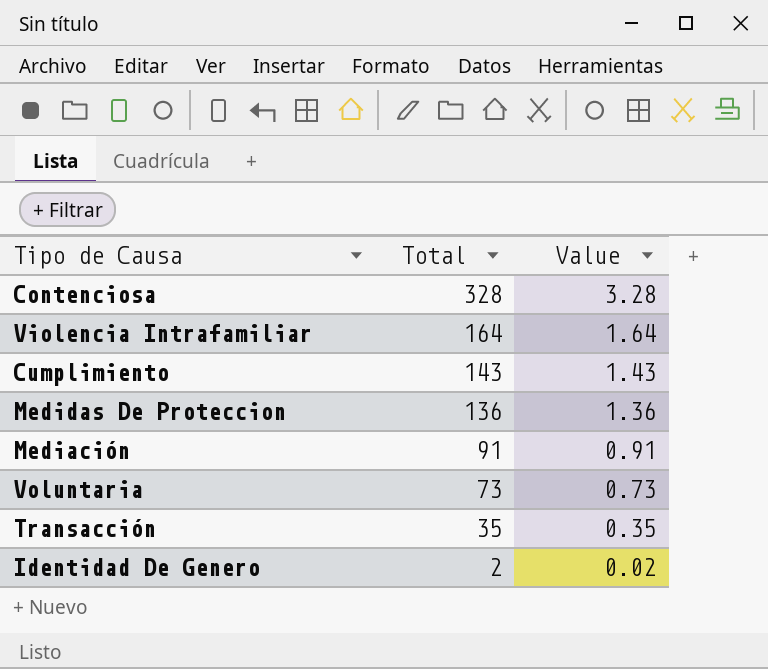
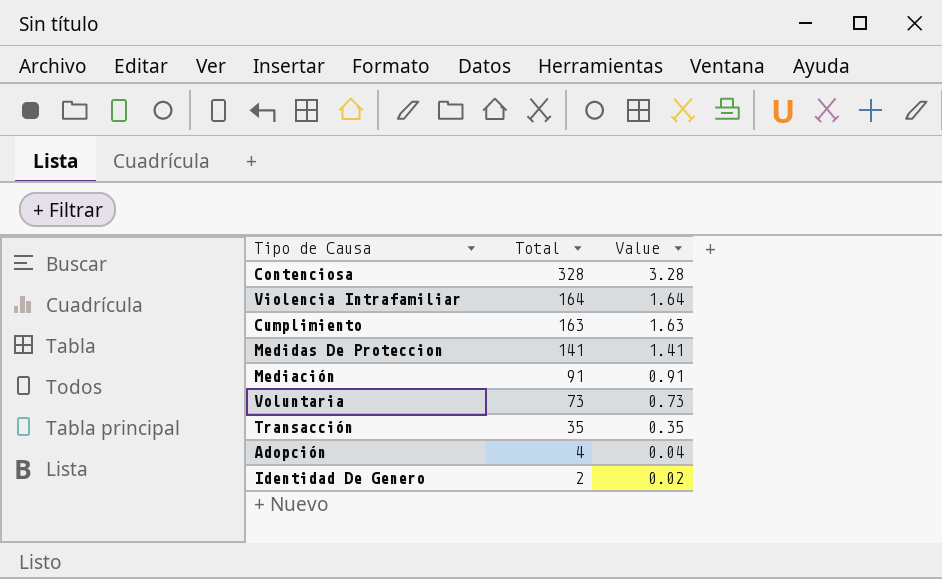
Cumplimiento | Total: 143 -> 163
Cumplimiento | Value: 1.43 -> 1.63
Medidas De Proteccion | Total: 136 -> 141
Medidas De Proteccion | Value: 1.36 -> 1.41
row Adopción: none -> 4 | 0.04

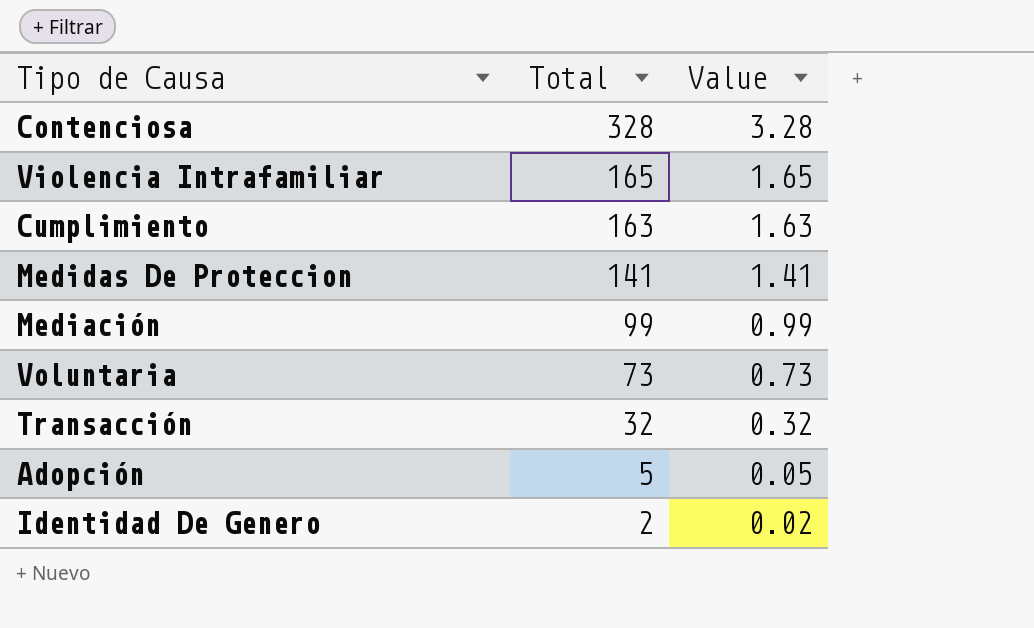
Violencia Intrafamiliar | Total: 164 -> 165
Violencia Intrafamiliar | Value: 1.64 -> 1.65
Mediación | Total: 91 -> 99
Mediación | Value: 0.91 -> 0.99
Transacción | Total: 35 -> 32
Transacción | Value: 0.35 -> 0.32
Adopción | Total: 4 -> 5
Adopción | Value: 0.04 -> 0.05

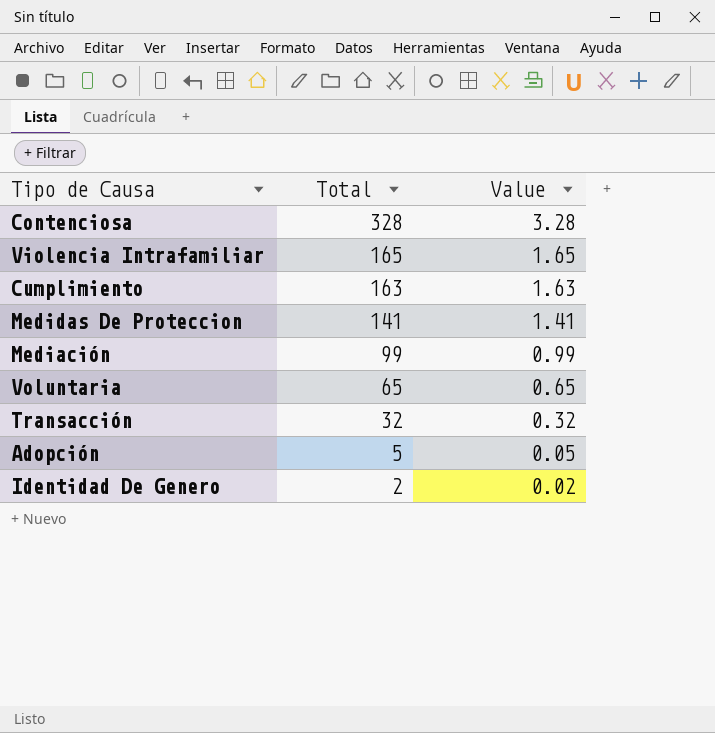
Voluntaria | Total: 73 -> 65
Voluntaria | Value: 0.73 -> 0.65

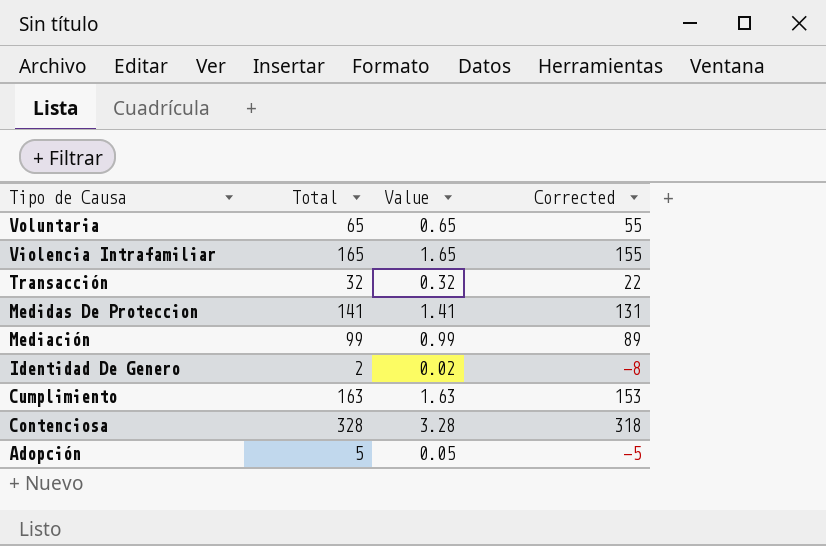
row order: Total descending -> Tipo de Causa descending
column Corrected | formula: none -> [Total] - 10

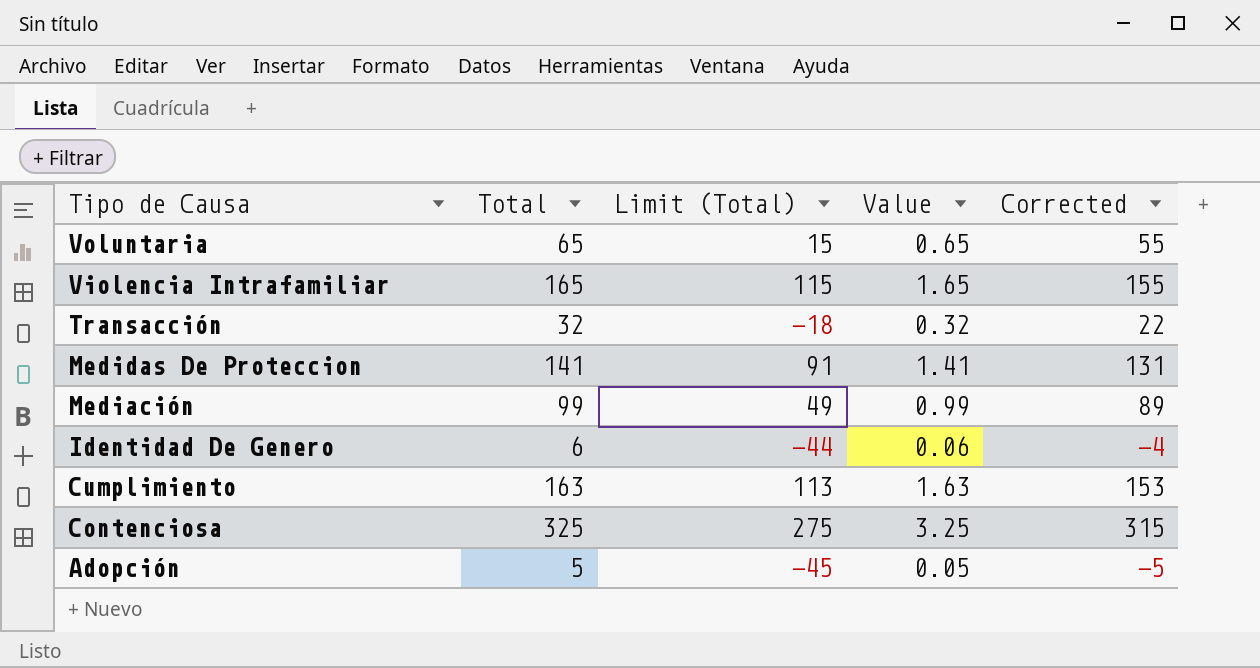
column Limit (Total) | formula: none -> [Total] - 50
Identidad De Genero | Total: 2 -> 6
Identidad De Genero | Value: 0.02 -> 0.06
Identidad De Genero | Corrected: -8 -> -4
Contenciosa | Total: 328 -> 325
Contenciosa | Value: 3.28 -> 3.25
Contenciosa | Corrected: 318 -> 315

